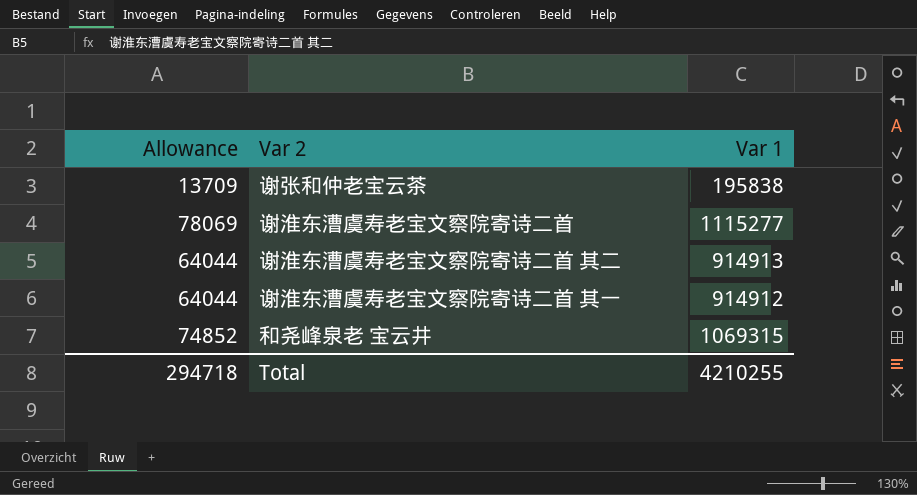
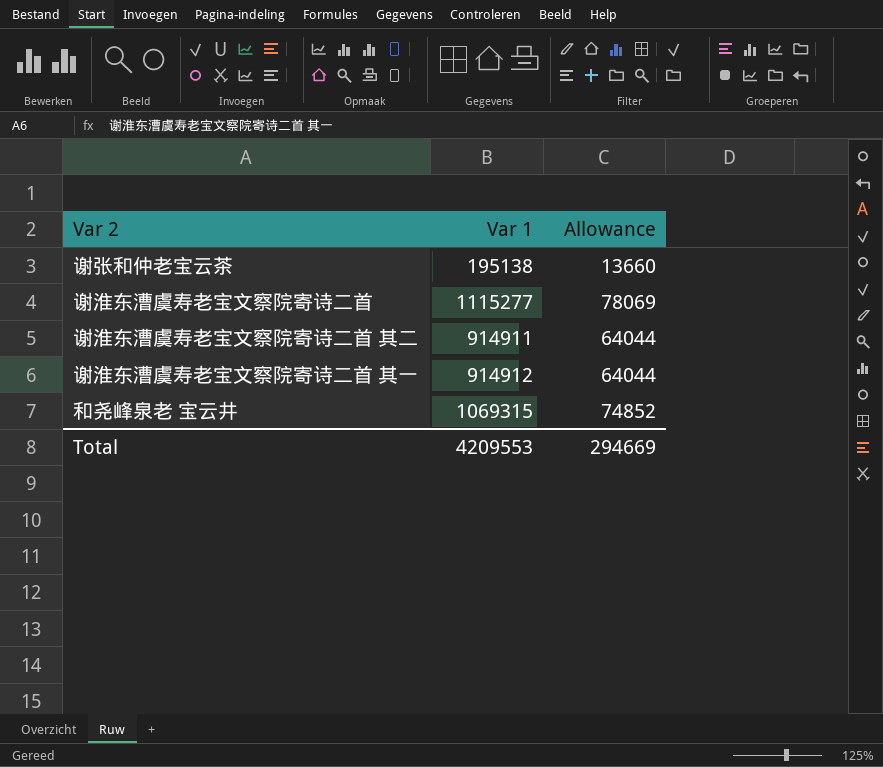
column Allowance | position: 1 -> 3
谢张和仲老宝云茶 | Var 1: 195838 -> 195138
谢张和仲老宝云茶 | Allowance: 13709 -> 13660
谢淮东漕虞寿老宝文察院寄诗二首 其二 | Var 1: 914913 -> 914911
Total | Var 1: 4210255 -> 4209553
Total | Allowance: 294718 -> 294669

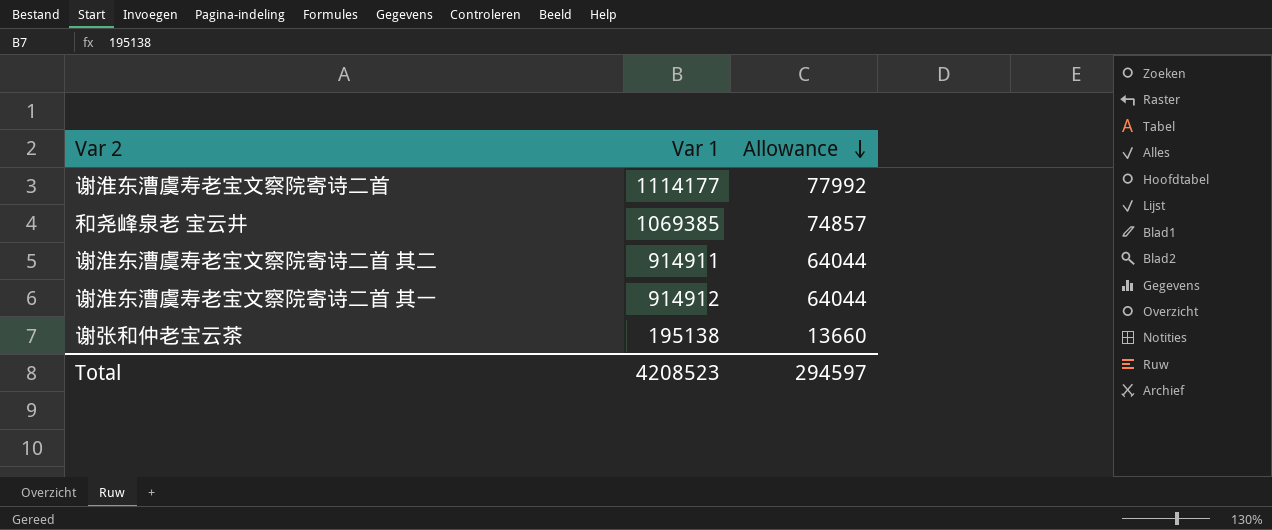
row order: none -> Allowance descending
谢淮东漕虞寿老宝文察院寄诗二首 | Var 1: 1115277 -> 1114177
谢淮东漕虞寿老宝文察院寄诗二首 | Allowance: 78069 -> 77992
和尧峰泉老 宝云井 | Var 1: 1069315 -> 1069385
和尧峰泉老 宝云井 | Allowance: 74852 -> 74857
Total | Var 1: 4209553 -> 4208523
Total | Allowance: 294669 -> 294597

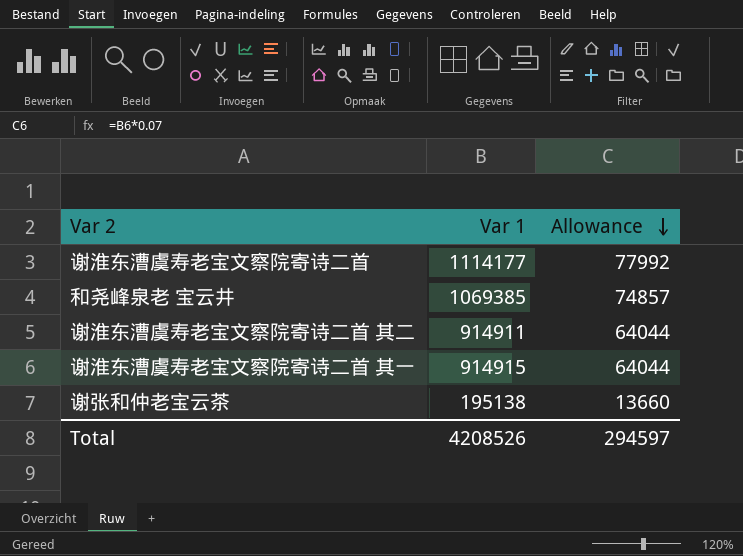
谢淮东漕虞寿老宝文察院寄诗二首 其一 | Var 1: 914912 -> 914915
Total | Var 1: 4208523 -> 4208526

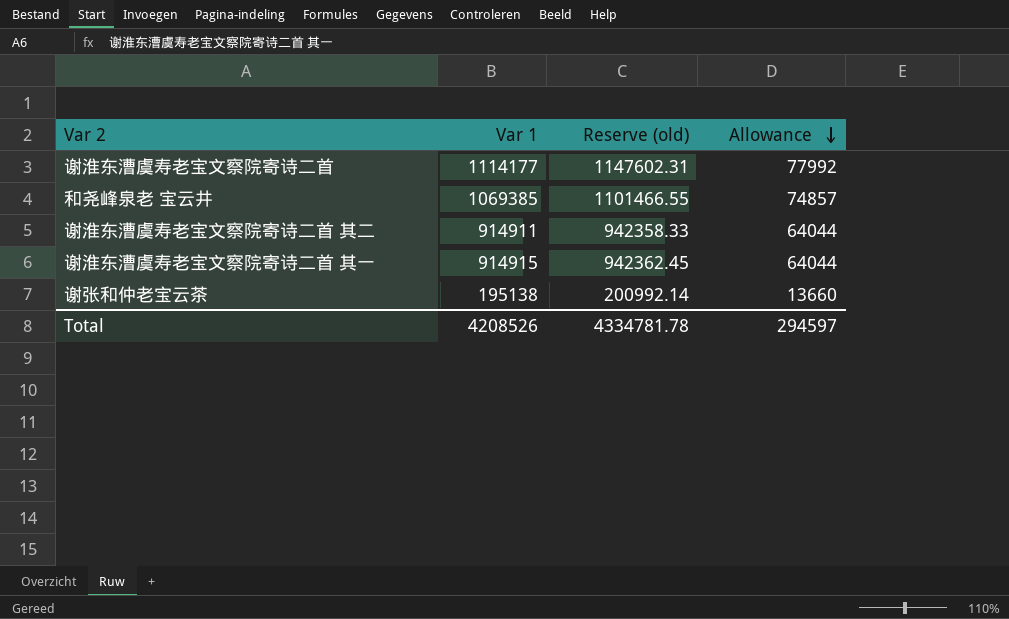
column Reserve (old) | formula: none -> [Var 1] * 1.03

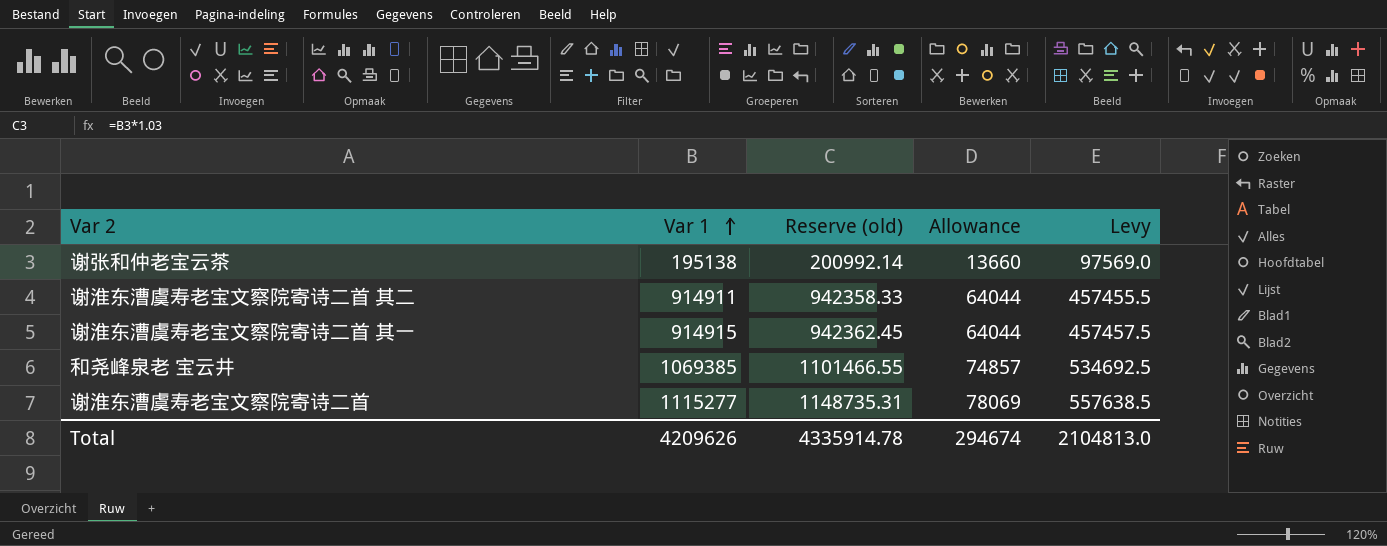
row order: Allowance descending -> Var 1 ascending
column Levy | formula: none -> [Var 1] * 0.5
谢淮东漕虞寿老宝文察院寄诗二首 | Var 1: 1114177 -> 1115277
谢淮东漕虞寿老宝文察院寄诗二首 | Reserve (old): 1147602.31 -> 1148735.31
谢淮东漕虞寿老宝文察院寄诗二首 | Allowance: 77992 -> 78069
Total | Var 1: 4208526 -> 4209626
Total | Reserve (old): 4334781.78 -> 4335914.78
Total | Allowance: 294597 -> 294674

